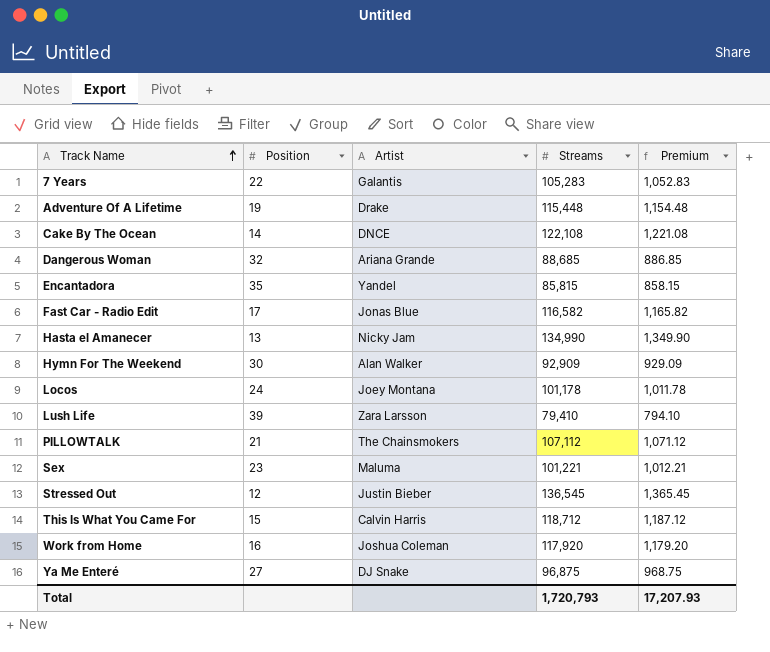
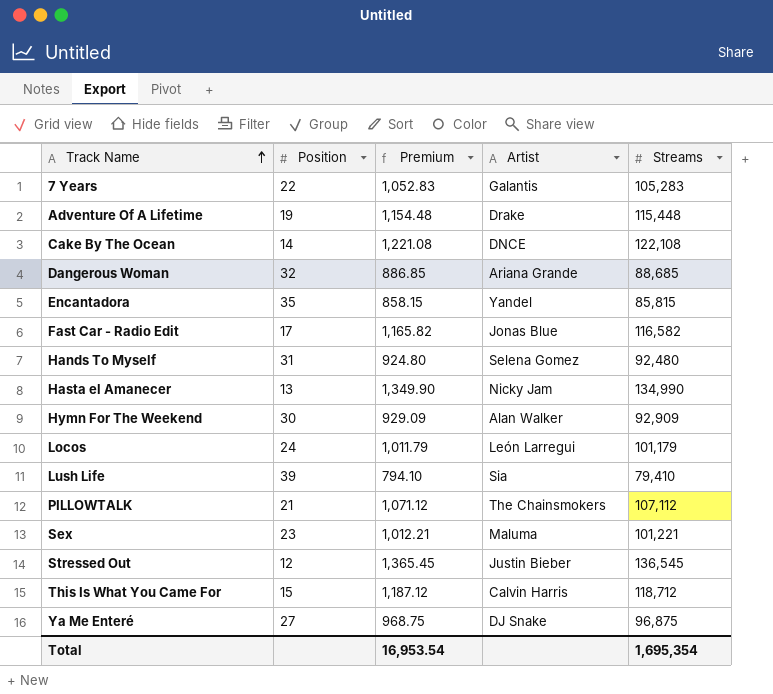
column Premium | position: 5 -> 3
row Work from Home: 16 | Joshua Coleman | 117,920 | 1,179.20 -> none
row Hands To Myself: none -> 31 | 924.80 | Selena Gomez | 92,480
Locos | Premium: 1,011.78 -> 1,011.79
Locos | Artist: Joey Montana -> León Larregui
Locos | Streams: 101,178 -> 101,179
Lush Life | Artist: Zara Larsson -> Sia
Total | Premium: 17,207.93 -> 16,953.54
Total | Streams: 1,720,793 -> 1,695,354

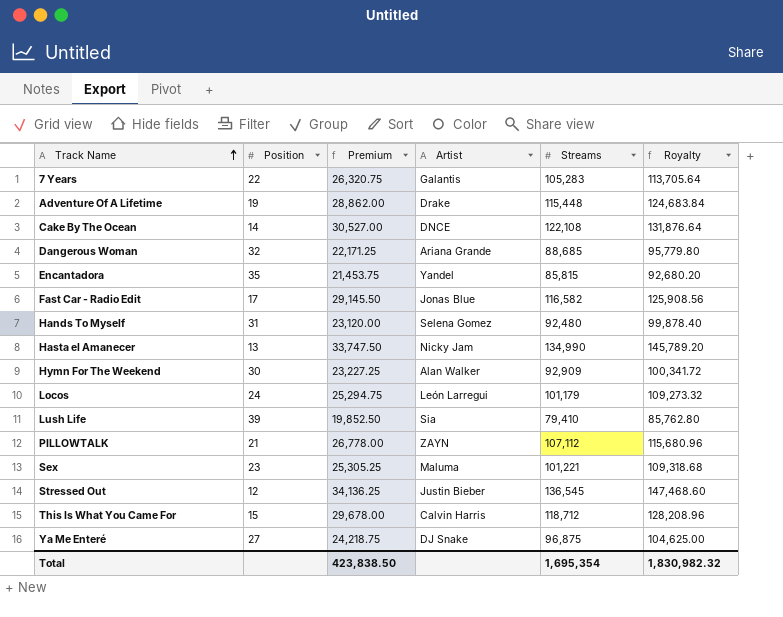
column Premium | formula: [Streams] * 0.01 -> [Streams] * 0.25
column Royalty | formula: none -> [Streams] * 1.08
PILLOWTALK | Artist: The Chainsmokers -> ZAYN
Total | Premium: 16,953.54 -> 423,838.50

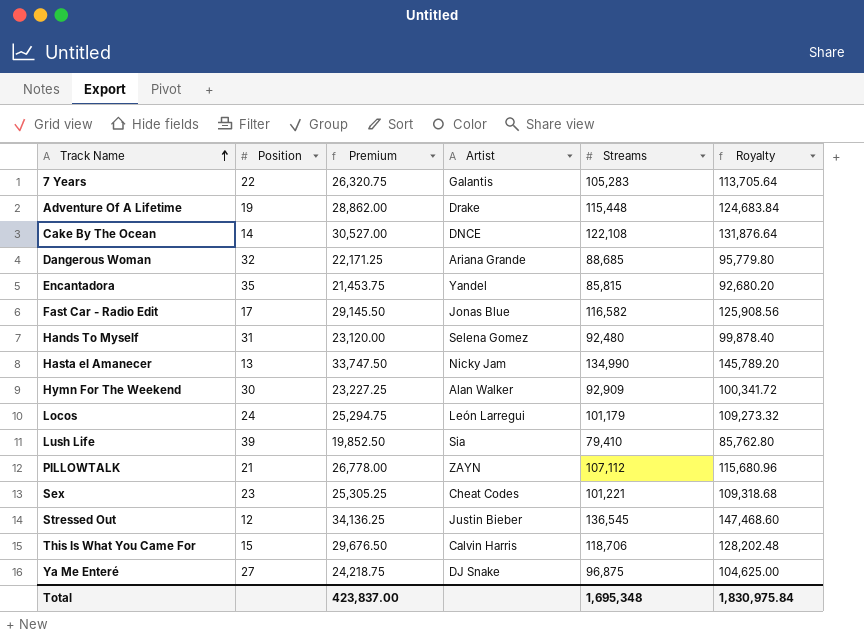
Sex | Artist: Maluma -> Cheat Codes
This Is What You Came For | Premium: 29,678.00 -> 29,676.50
This Is What You Came For | Streams: 118,712 -> 118,706
This Is What You Came For | Royalty: 128,208.96 -> 128,202.48
Total | Premium: 423,838.50 -> 423,837.00
Total | Streams: 1,695,354 -> 1,695,348
Total | Royalty: 1,830,982.32 -> 1,830,975.84

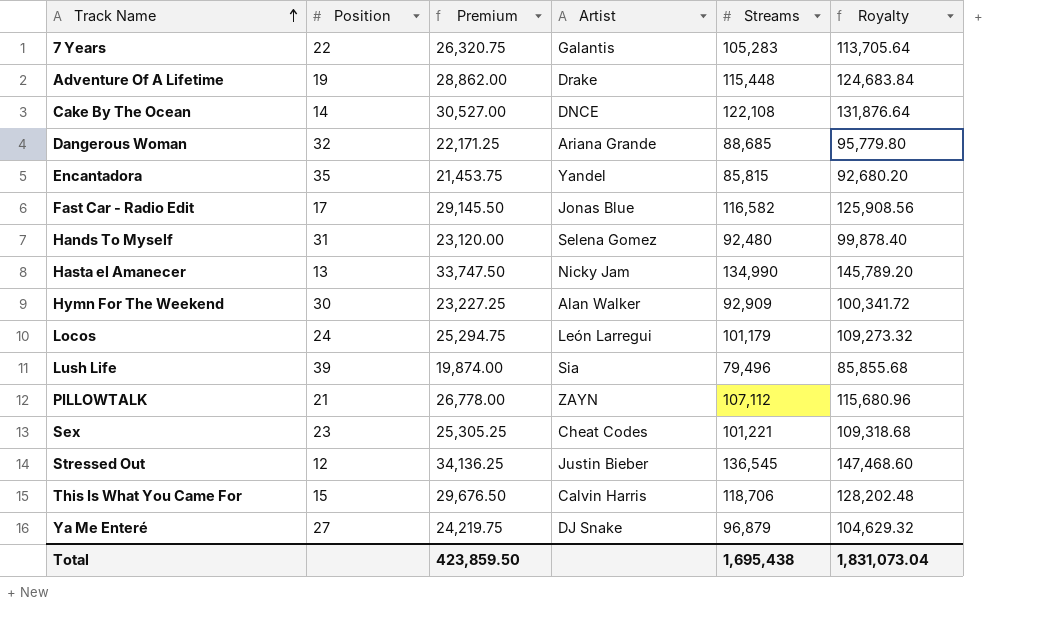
Lush Life | Premium: 19,852.50 -> 19,874.00
Lush Life | Streams: 79,410 -> 79,496
Lush Life | Royalty: 85,762.80 -> 85,855.68
Ya Me Enteré | Premium: 24,218.75 -> 24,219.75
Ya Me Enteré | Streams: 96,875 -> 96,879
Ya Me Enteré | Royalty: 104,625.00 -> 104,629.32
Total | Premium: 423,837.00 -> 423,859.50
Total | Streams: 1,695,348 -> 1,695,438
Total | Royalty: 1,830,975.84 -> 1,831,073.04

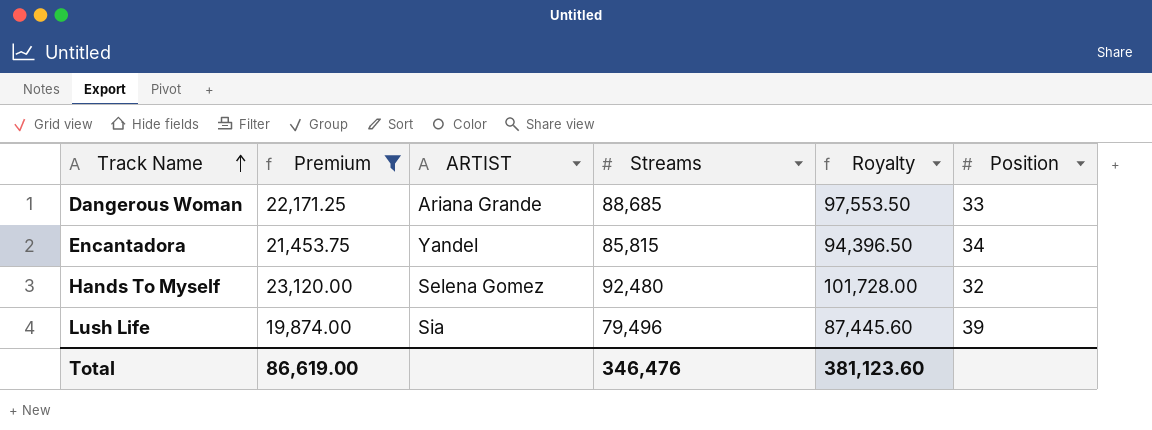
filter: none -> Premium <= 23,120.00
column name: Artist -> ARTIST
column Royalty | formula: [Streams] * 1.08 -> [Streams] * 1.1
column Position | position: 2 -> 6
Dangerous Woman | Position: 32 -> 33
Encantadora | Position: 35 -> 34
Hands To Myself | Position: 31 -> 32
Total | Premium: 423,859.50 -> 86,619.00
Total | Streams: 1,695,438 -> 346,476
Total | Royalty: 1,831,073.04 -> 381,123.60

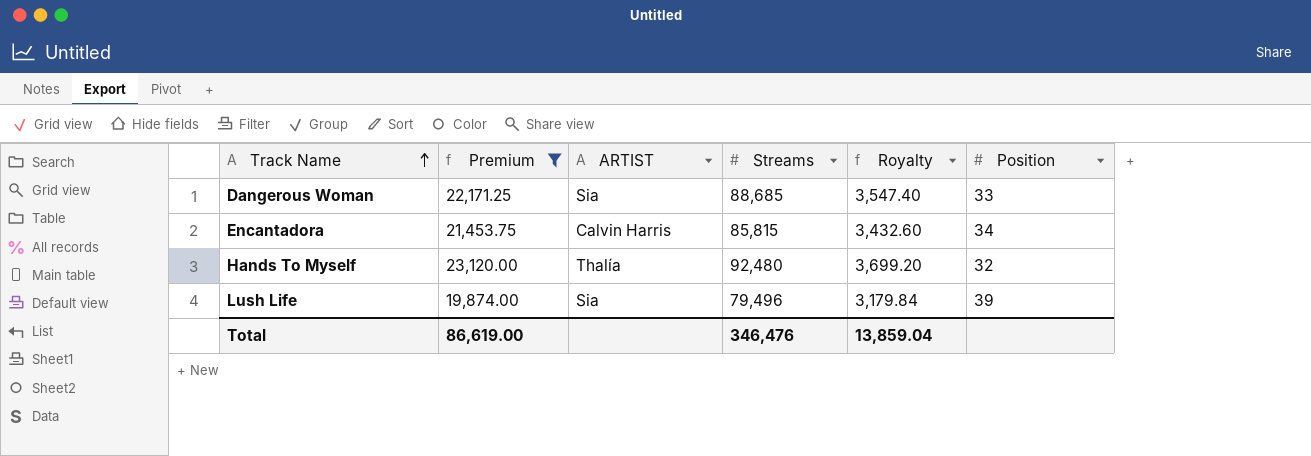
column Royalty | formula: [Streams] * 1.1 -> [Streams] * 0.04
Dangerous Woman | ARTIST: Ariana Grande -> Sia
Encantadora | ARTIST: Yandel -> Calvin Harris
Hands To Myself | ARTIST: Selena Gomez -> Thalía
Total | Royalty: 381,123.60 -> 13,859.04

